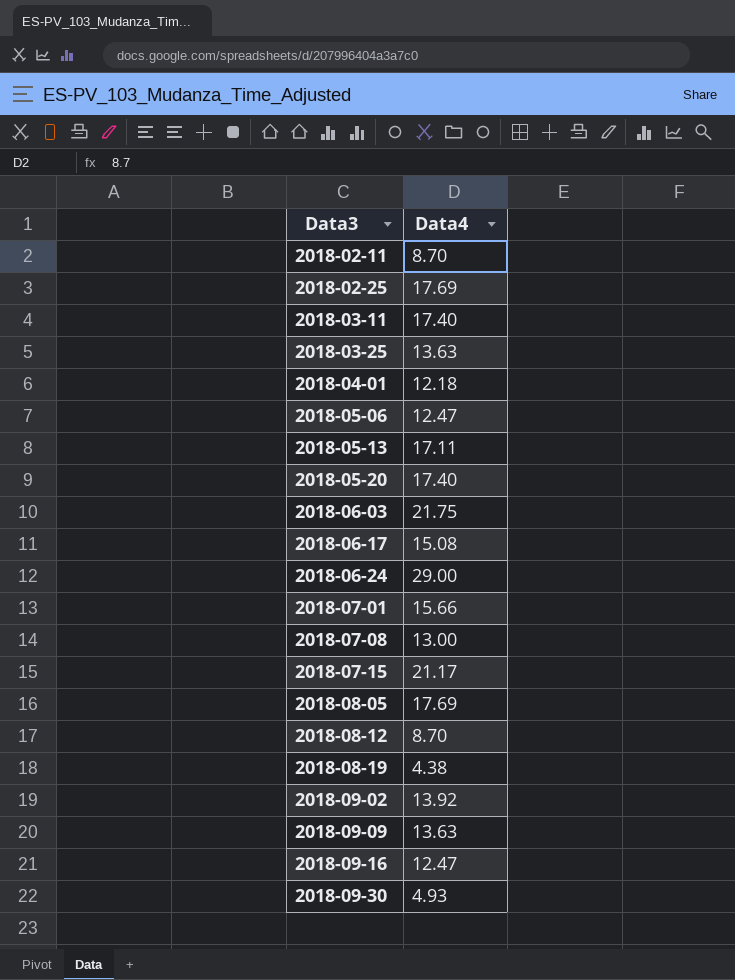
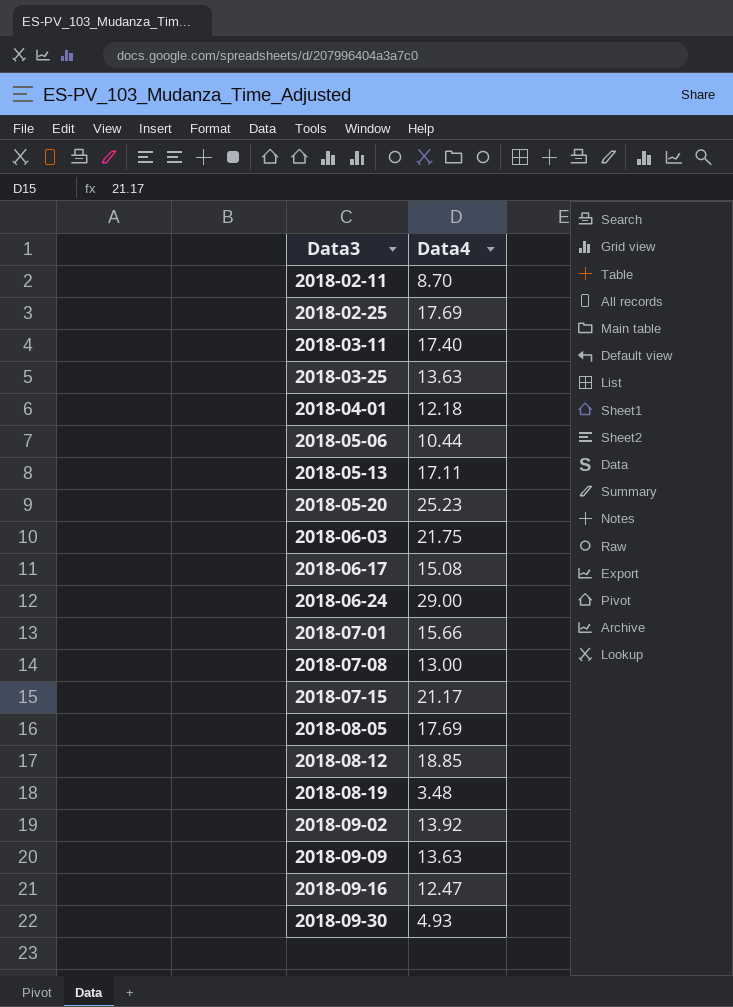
2018-05-06 | Data4: 12.47 -> 10.44
2018-05-20 | Data4: 17.40 -> 25.23
2018-08-12 | Data4: 8.70 -> 18.85
2018-08-19 | Data4: 4.38 -> 3.48

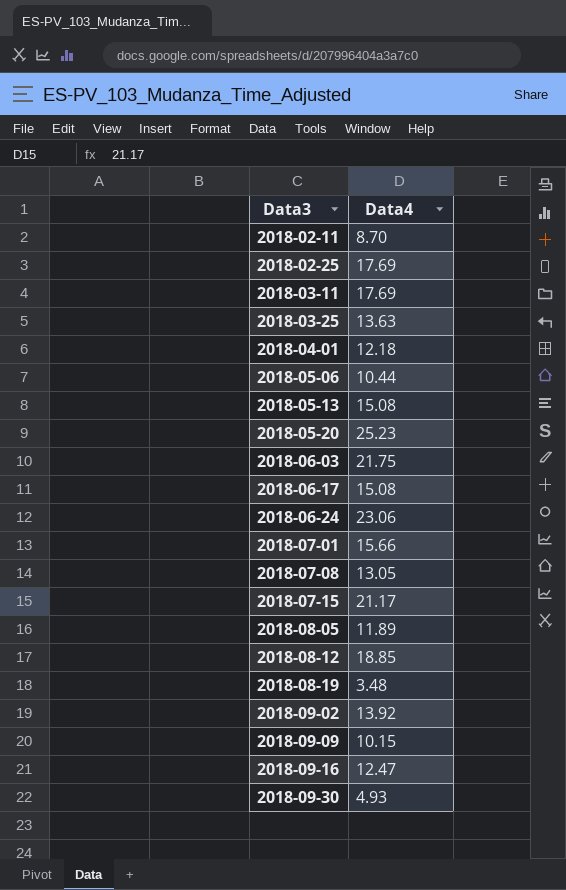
2018-03-11 | Data4: 17.40 -> 17.69
2018-05-13 | Data4: 17.11 -> 15.08
2018-06-24 | Data4: 29.00 -> 23.06
2018-07-08 | Data4: 13.00 -> 13.05
2018-08-05 | Data4: 17.69 -> 11.89
2018-09-09 | Data4: 13.63 -> 10.15

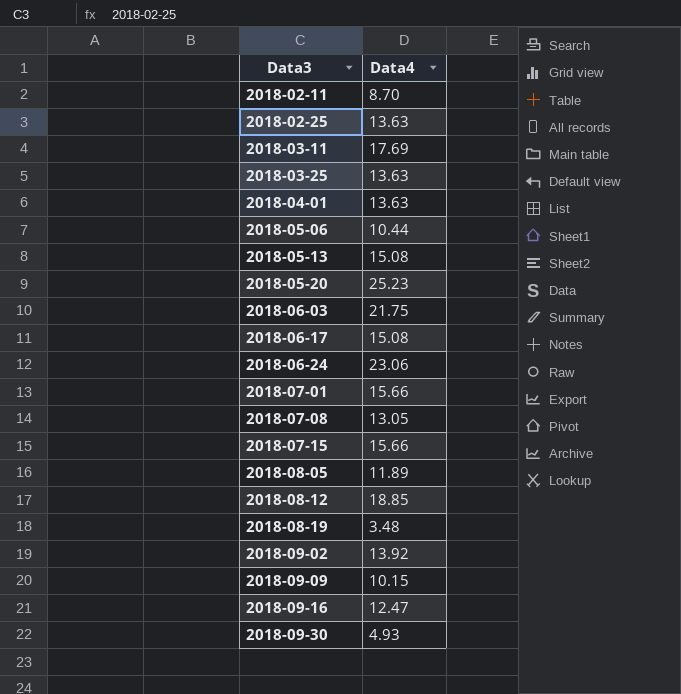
2018-02-25 | Data4: 17.69 -> 13.63
2018-04-01 | Data4: 12.18 -> 13.63
2018-07-15 | Data4: 21.17 -> 15.66

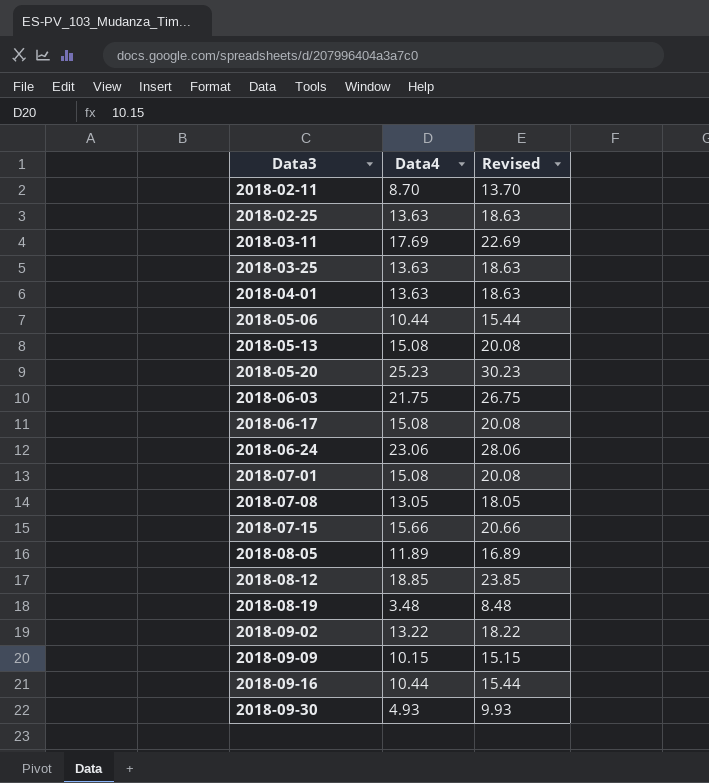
column Revised | formula: none -> [Data4] + 5
2018-07-01 | Data4: 15.66 -> 15.08
2018-09-02 | Data4: 13.92 -> 13.22
2018-09-16 | Data4: 12.47 -> 10.44

